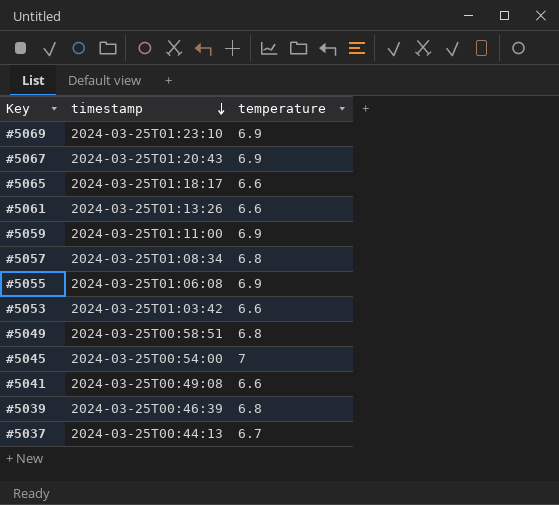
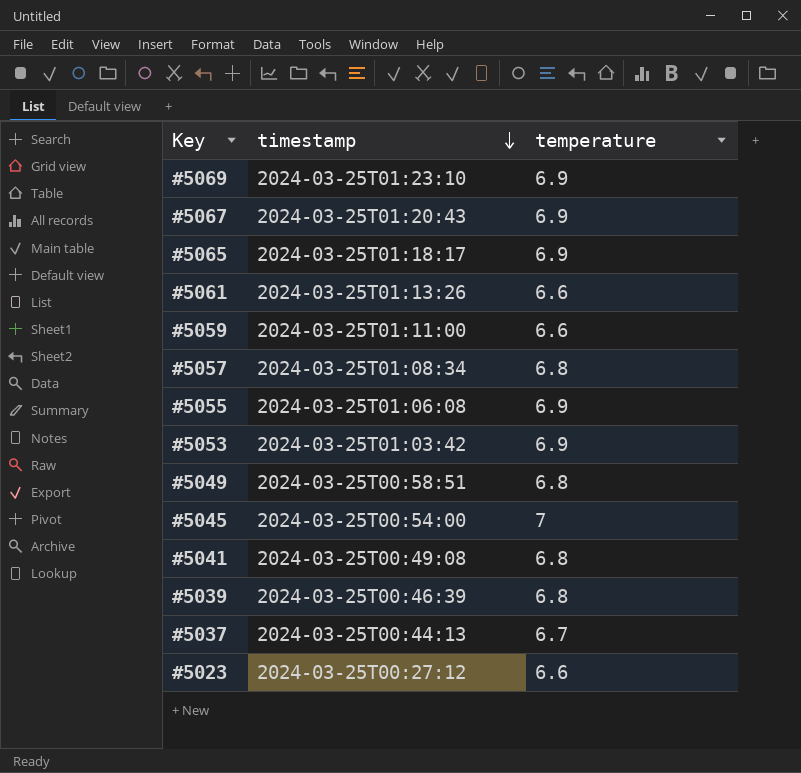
#5065 | temperature: 6.6 -> 6.9
#5059 | temperature: 6.9 -> 6.6
#5053 | temperature: 6.6 -> 6.9
#5041 | temperature: 6.6 -> 6.8
row #5023: none -> 2024-03-25T00:27:12 | 6.6

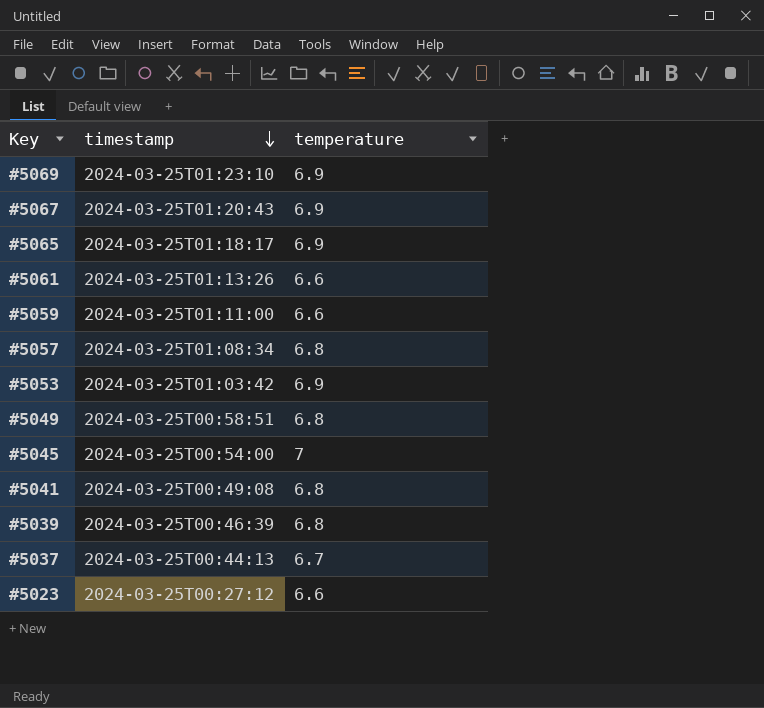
row #5055: 2024-03-25T01:06:08 | 6.9 -> none

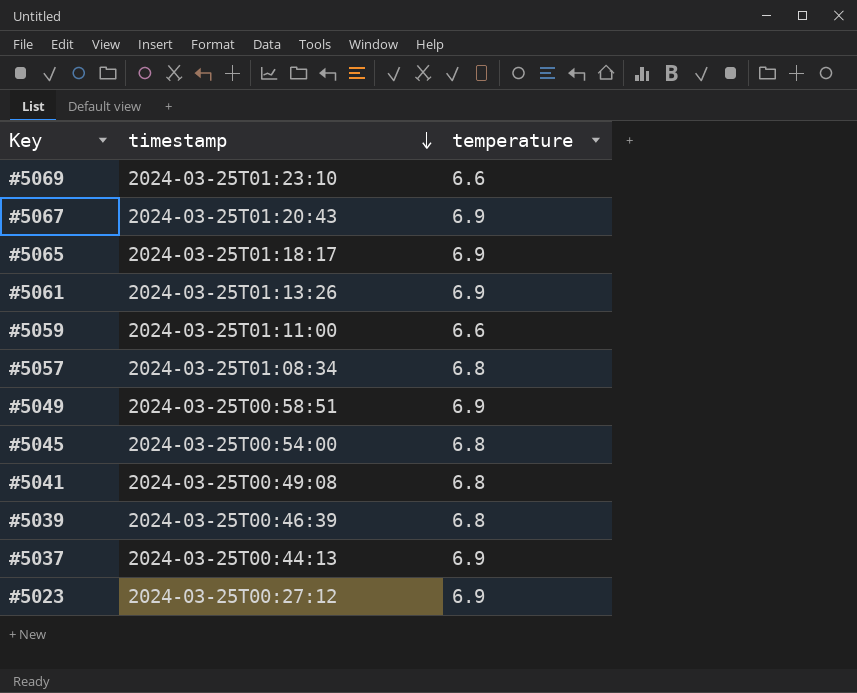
row #5053: 2024-03-25T01:03:42 | 6.9 -> none
#5069 | temperature: 6.9 -> 6.6
#5061 | temperature: 6.6 -> 6.9
#5049 | temperature: 6.8 -> 6.9
#5045 | temperature: 7 -> 6.8
#5037 | temperature: 6.7 -> 6.9
#5023 | temperature: 6.6 -> 6.9

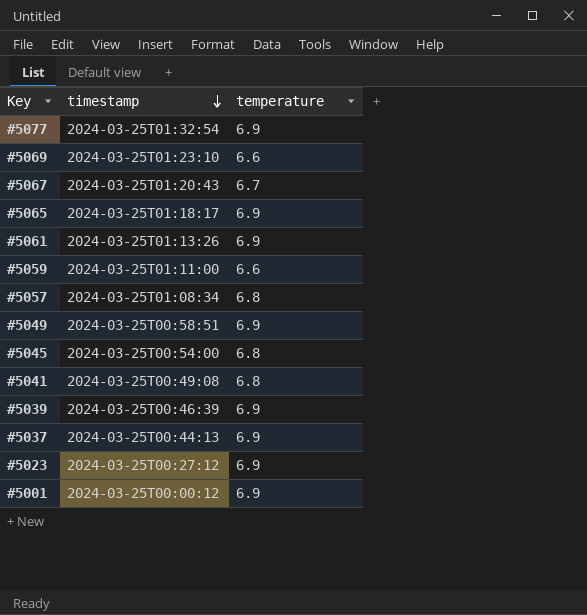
row #5077: none -> 2024-03-25T01:32:54 | 6.9
#5067 | temperature: 6.9 -> 6.7
#5039 | temperature: 6.8 -> 6.9
row #5001: none -> 2024-03-25T00:00:12 | 6.9

